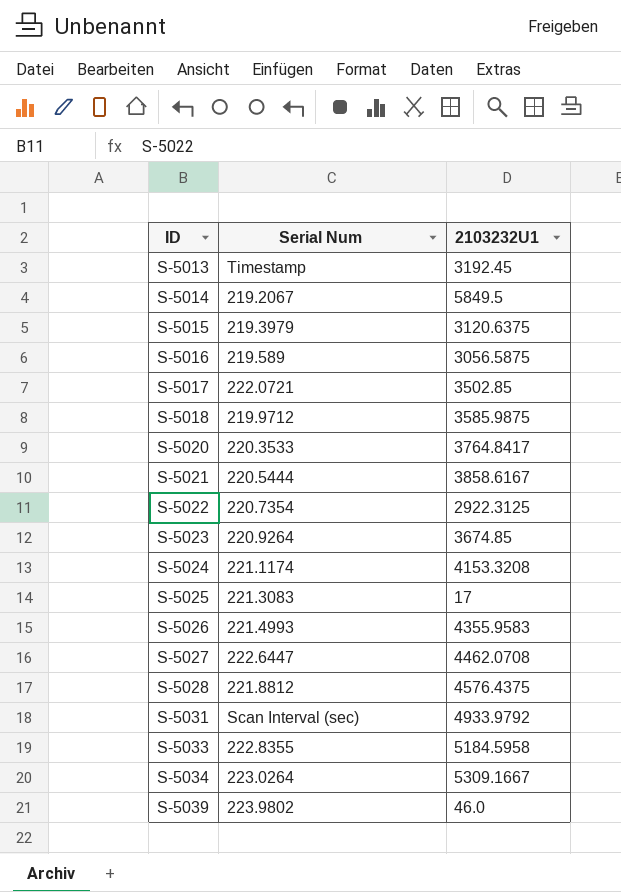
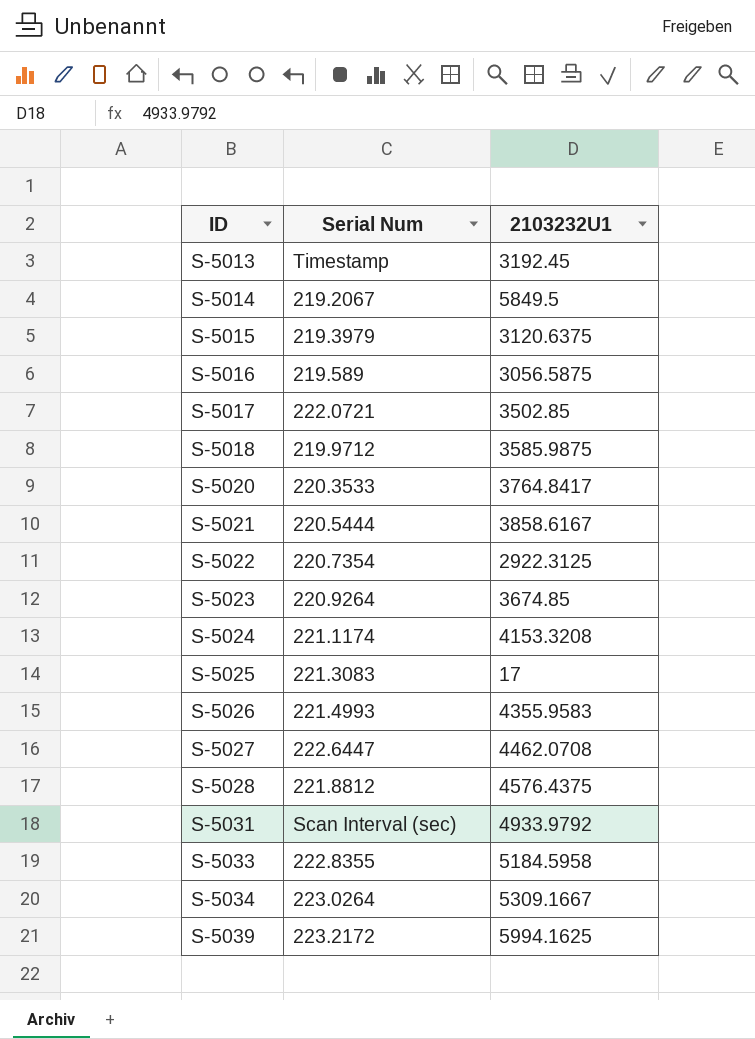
S-5039 | Serial Num: 223.9802 -> 223.2172
S-5039 | 2103232U1: 46.0 -> 5994.1625

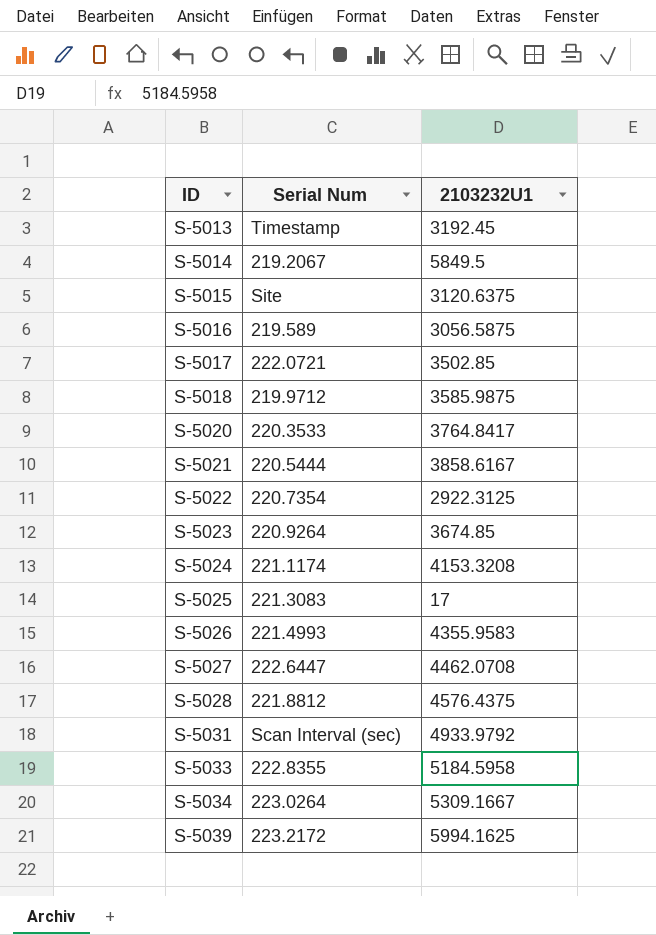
S-5015 | Serial Num: 219.3979 -> Site

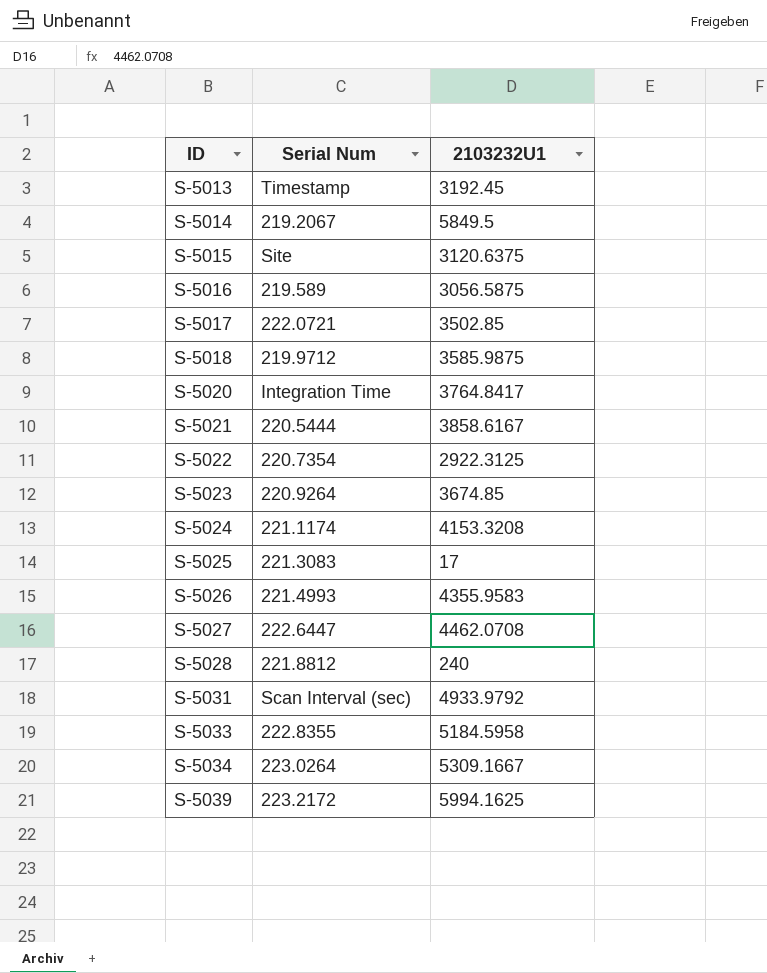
S-5020 | Serial Num: 220.3533 -> Integration Time
S-5028 | 2103232U1: 4576.4375 -> 240

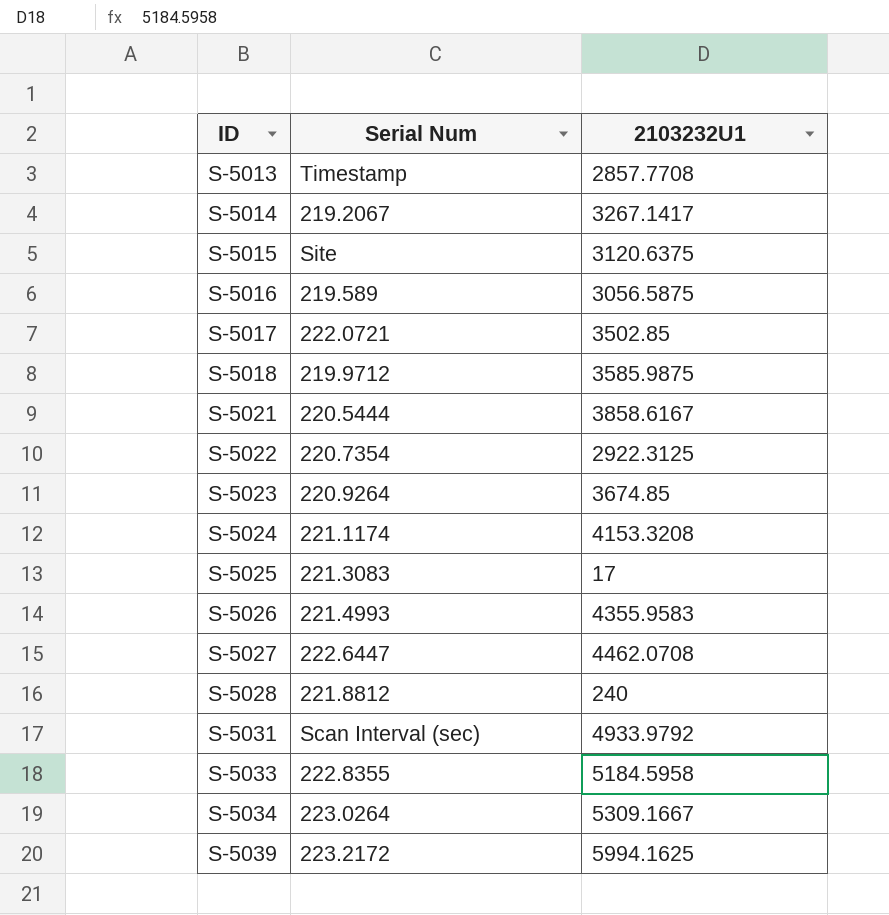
row S-5020: Integration Time | 3764.8417 -> none
S-5013 | 2103232U1: 3192.45 -> 2857.7708
S-5014 | 2103232U1: 5849.5 -> 3267.1417

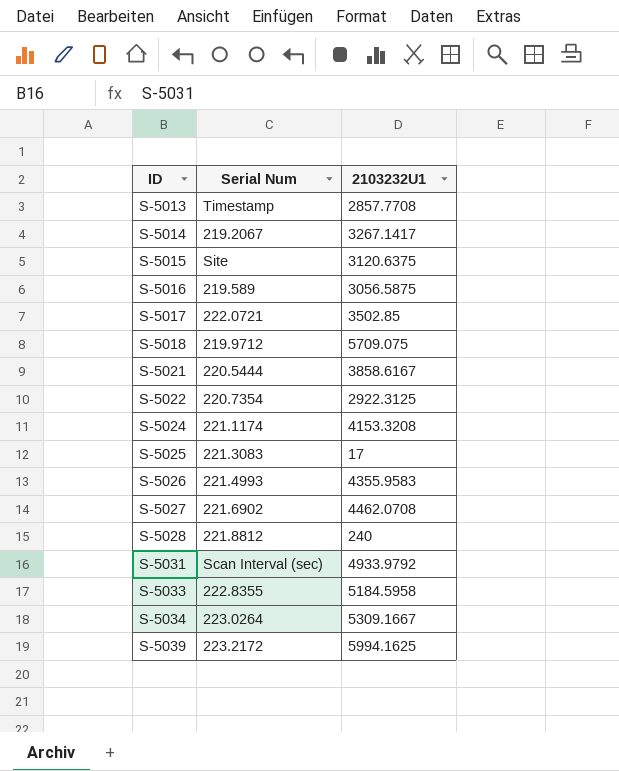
row S-5023: 220.9264 | 3674.85 -> none
S-5018 | 2103232U1: 3585.9875 -> 5709.075
S-5027 | Serial Num: 222.6447 -> 221.6902

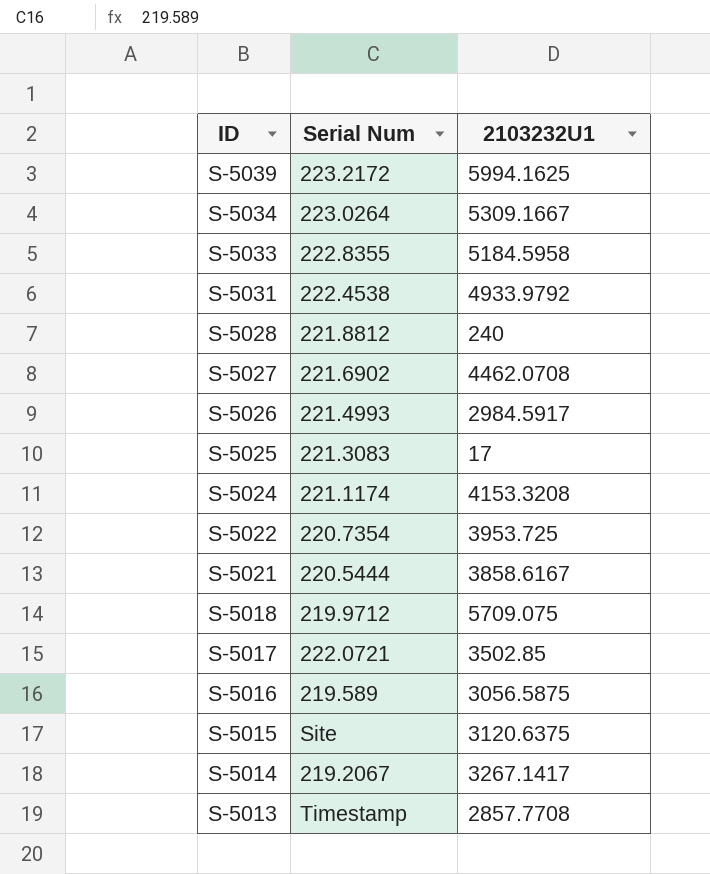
row order: ID ascending -> ID descending
S-5031 | Serial Num: Scan Interval (sec) -> 222.4538
S-5026 | 2103232U1: 4355.9583 -> 2984.5917
S-5022 | 2103232U1: 2922.3125 -> 3953.725

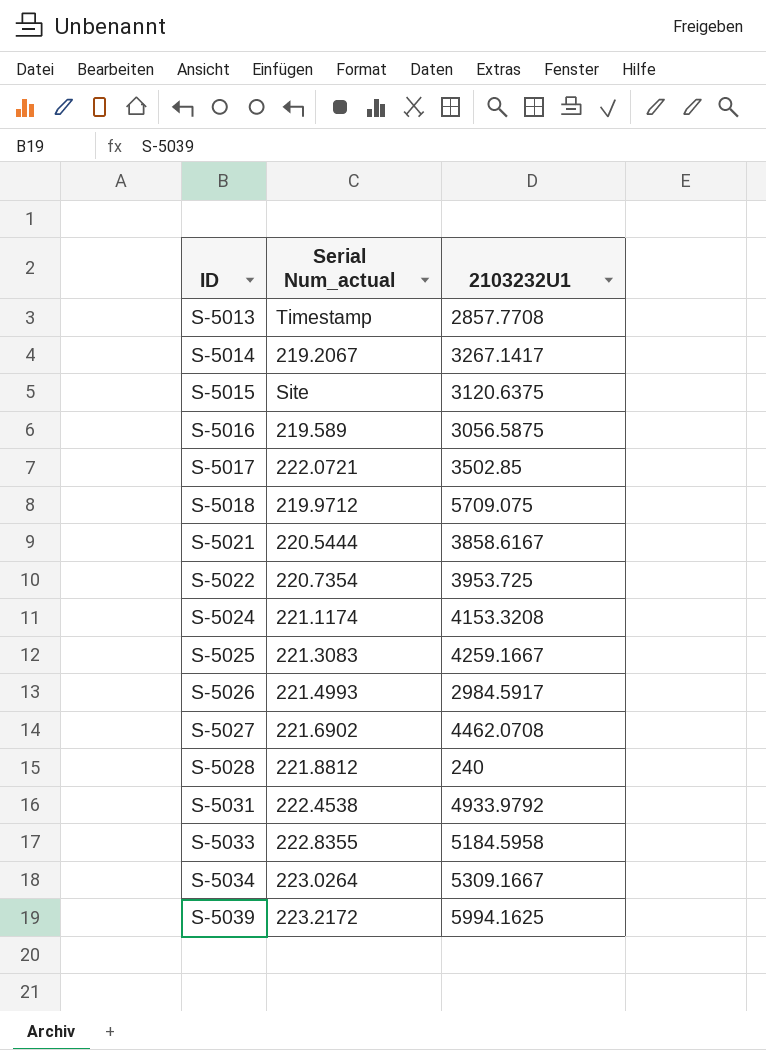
row order: ID descending -> ID ascending
column name: Serial Num -> Serial Num_actual
S-5025 | 2103232U1: 17 -> 4259.1667

